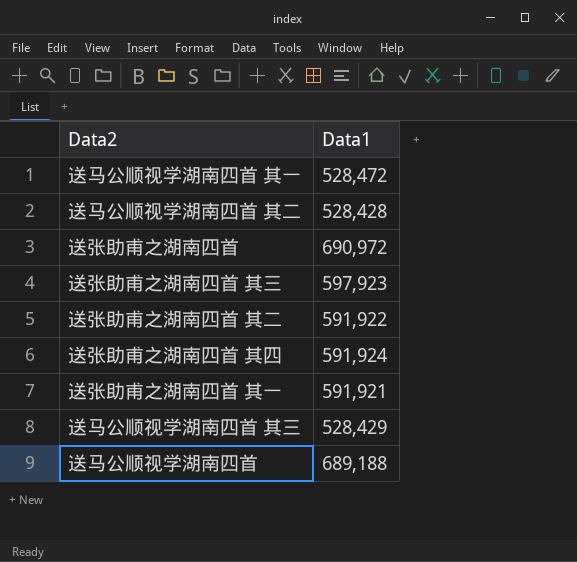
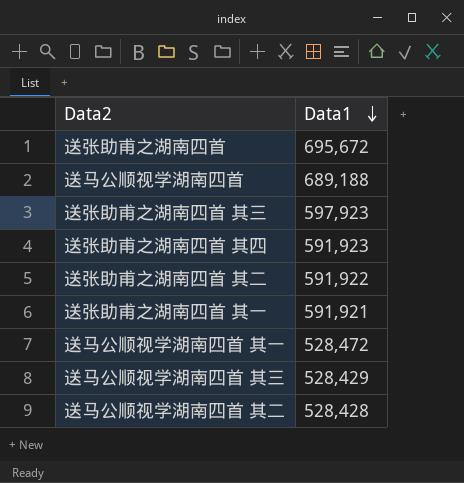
row order: none -> Data1 descending
送张助甫之湖南四首 | Data1: 690,972 -> 695,672
送张助甫之湖南四首 其四 | Data1: 591,924 -> 591,923

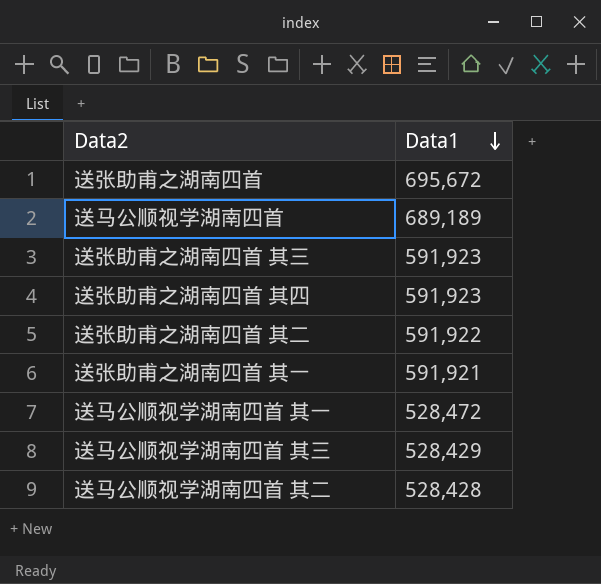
送马公顺视学湖南四首 | Data1: 689,188 -> 689,189
送张助甫之湖南四首 其三 | Data1: 597,923 -> 591,923

